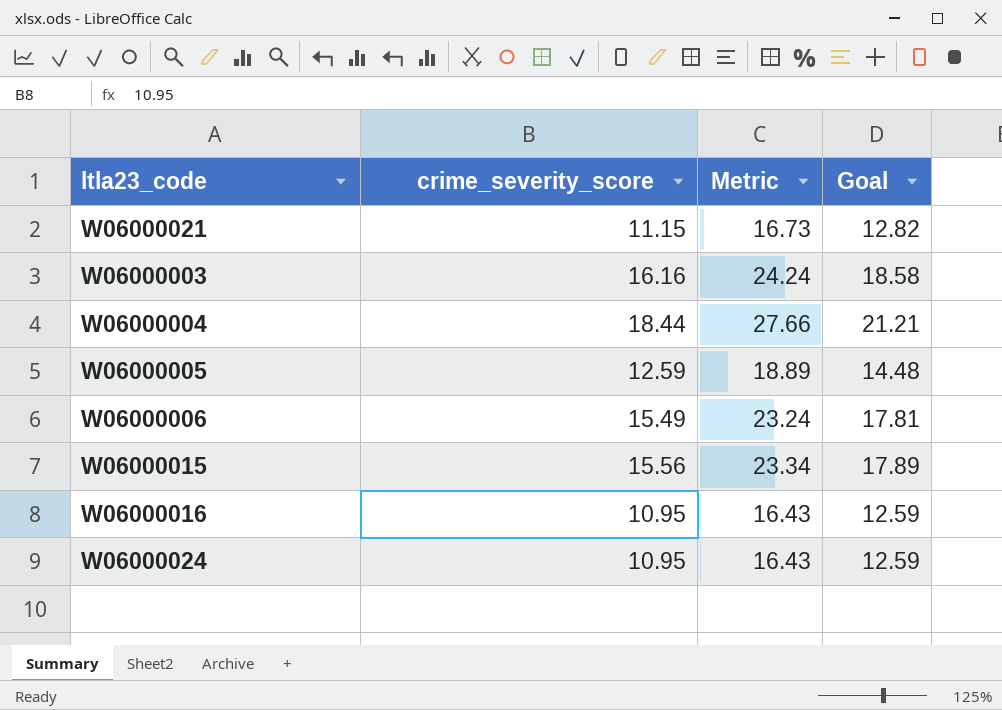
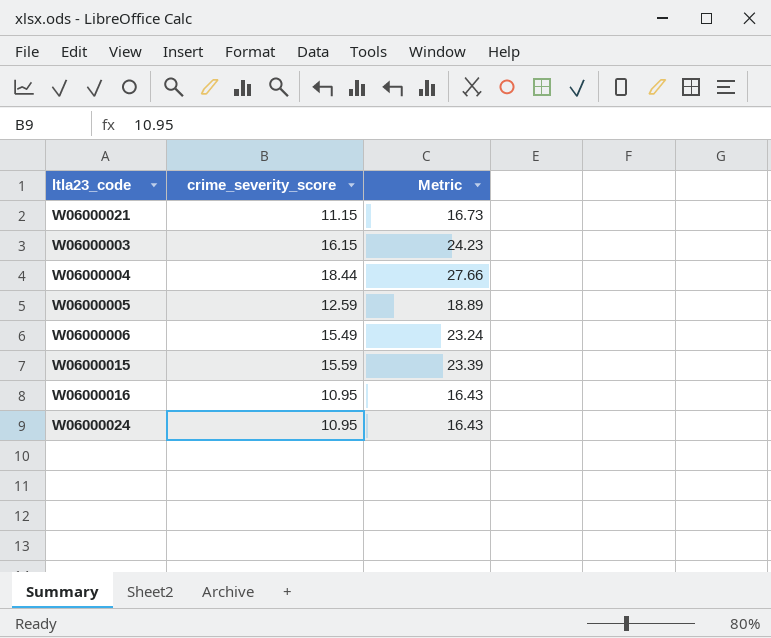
column Goal | formula: [crime_severity_score] * 1.15 -> none
W06000003 | crime_severity_score: 16.16 -> 16.15
W06000003 | Metric: 24.24 -> 24.23
W06000015 | crime_severity_score: 15.56 -> 15.59
W06000015 | Metric: 23.34 -> 23.39

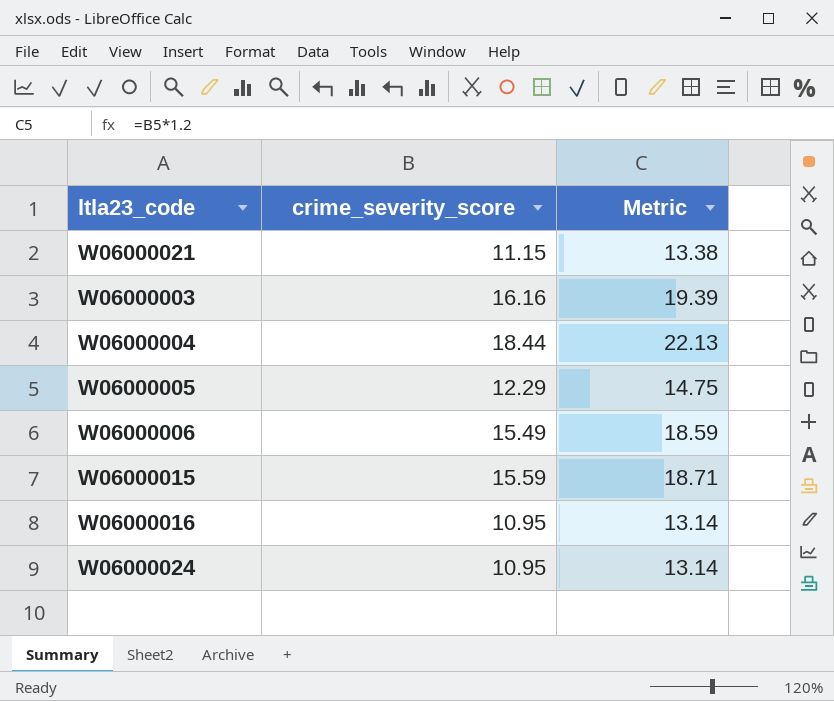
column Metric | formula: [crime_severity_score] * 1.5 -> [crime_severity_score] * 1.2
W06000003 | crime_severity_score: 16.15 -> 16.16
W06000005 | crime_severity_score: 12.59 -> 12.29

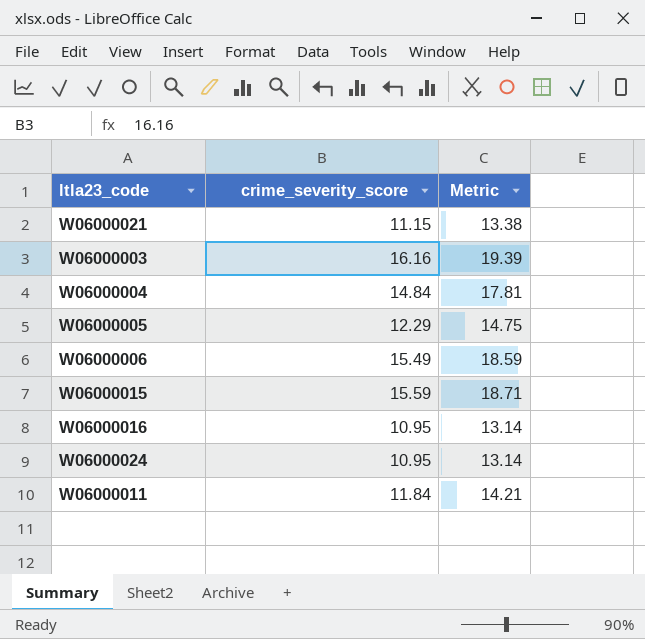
W06000004 | crime_severity_score: 18.44 -> 14.84
W06000004 | Metric: 22.13 -> 17.81
row W06000011: none -> 11.84 | 14.21

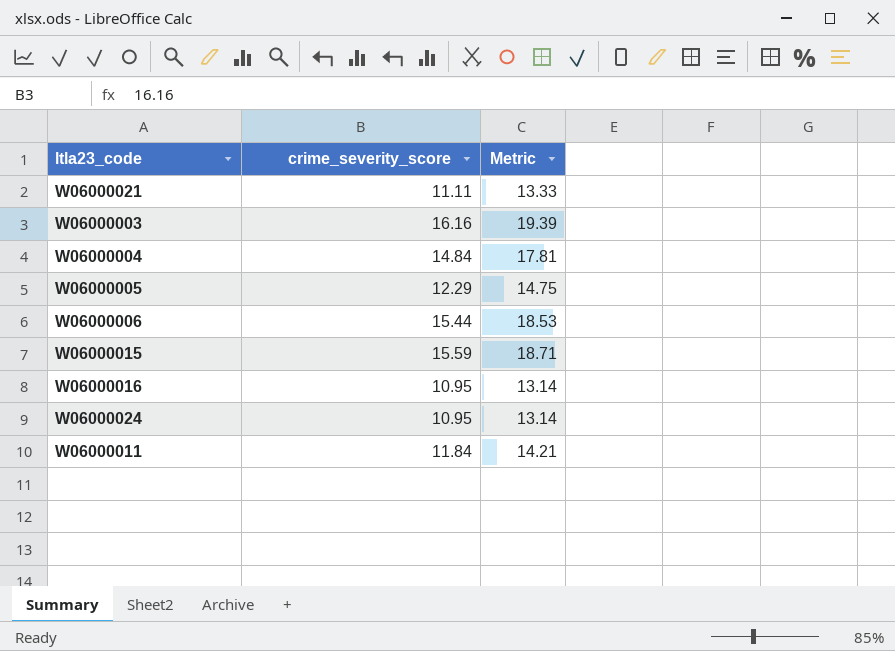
W06000021 | crime_severity_score: 11.15 -> 11.11
W06000021 | Metric: 13.38 -> 13.33
W06000006 | crime_severity_score: 15.49 -> 15.44
W06000006 | Metric: 18.59 -> 18.53

